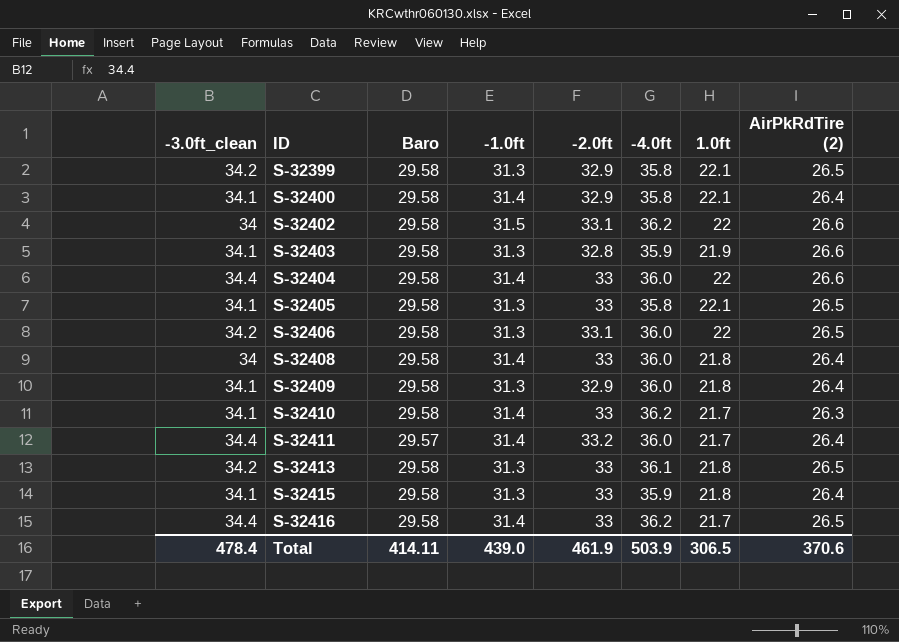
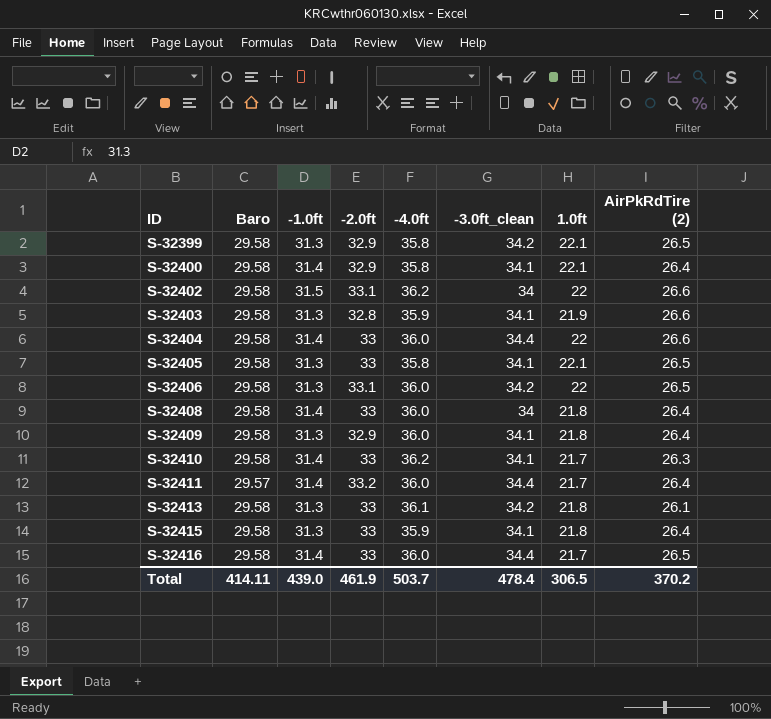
column -3.0ft_clean | position: 1 -> 6
S-32413 | AirPkRdTire (2): 26.5 -> 26.1
S-32416 | -4.0ft: 36.2 -> 36.0
Total | -4.0ft: 503.9 -> 503.7
Total | AirPkRdTire (2): 370.6 -> 370.2

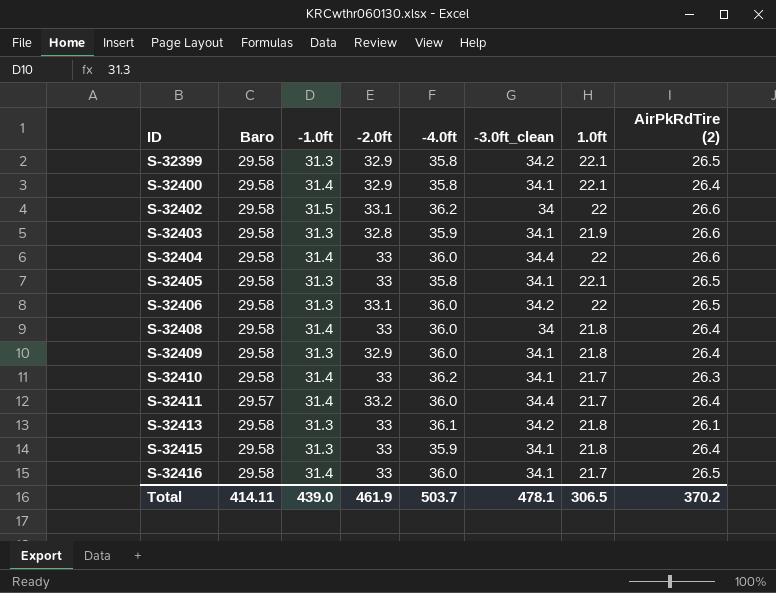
S-32416 | -3.0ft_clean: 34.4 -> 34.1
Total | -3.0ft_clean: 478.4 -> 478.1

